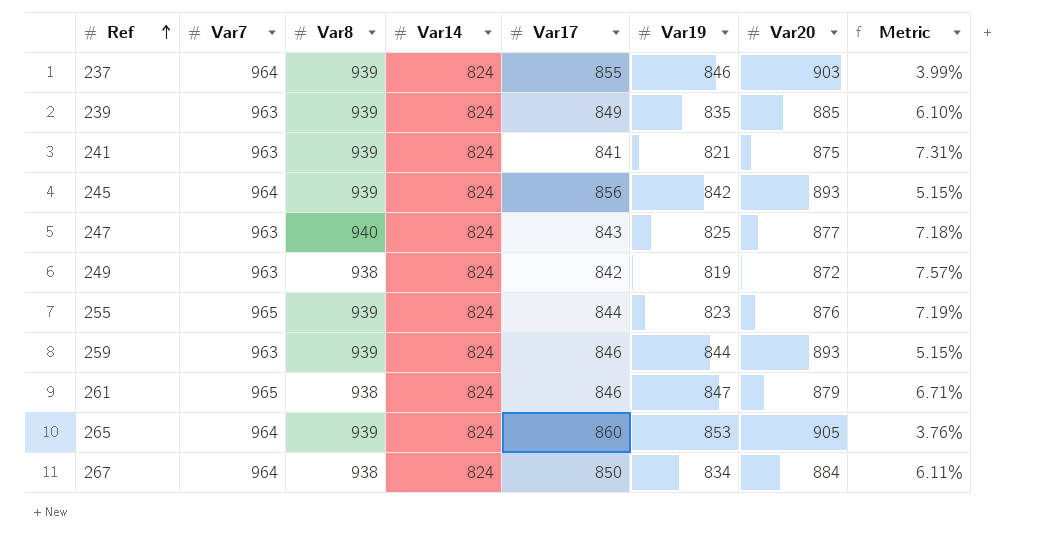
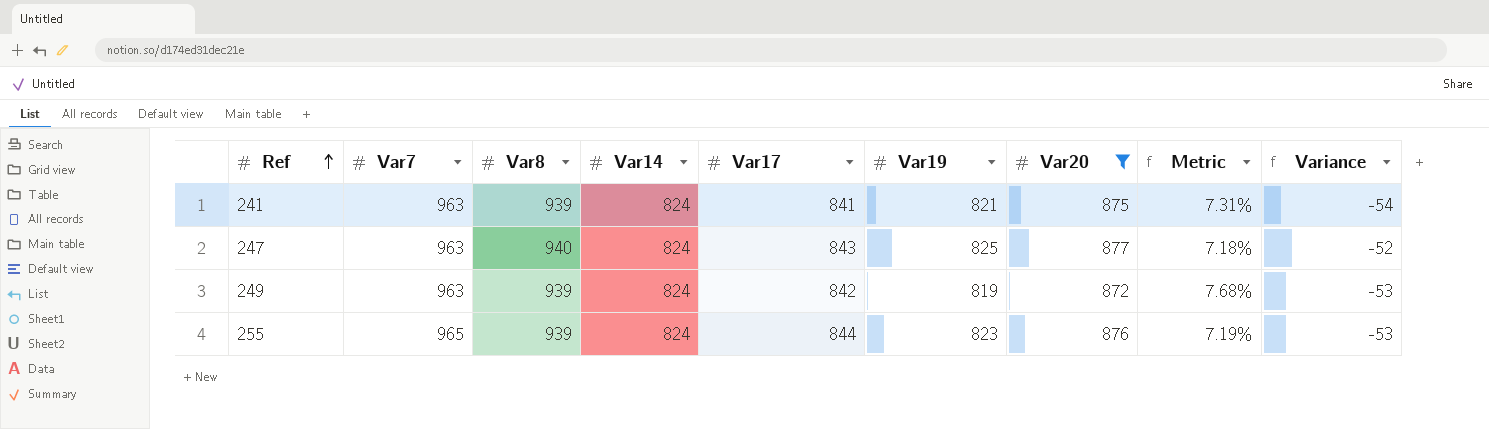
filter: none -> Var20 <= 877
column Variance | formula: none -> [Var19] - [Var20]
249 | Var8: 938 -> 939
249 | Metric: 7.57% -> 7.68%

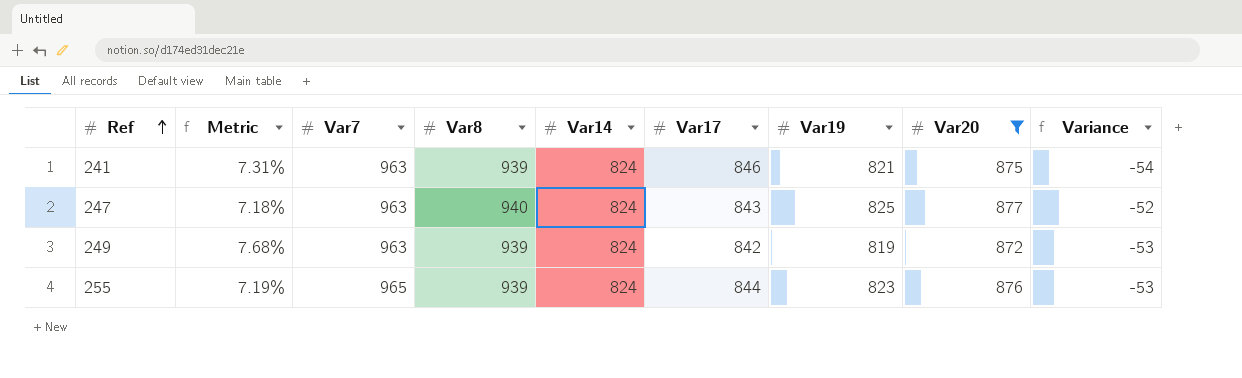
column Metric | position: 8 -> 2
241 | Var17: 841 -> 846

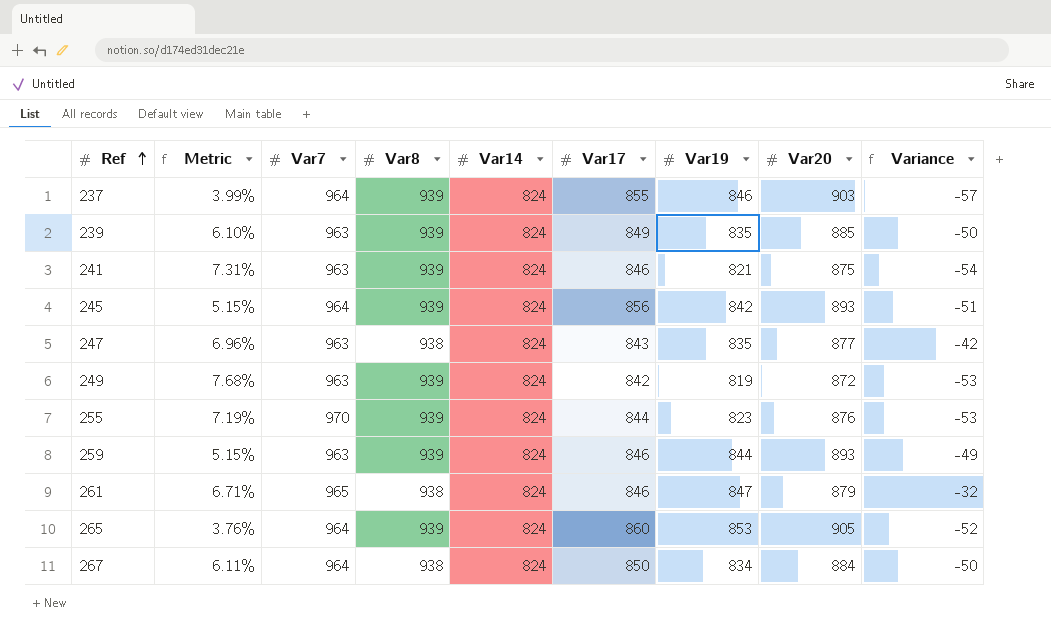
filter: Var20 <= 877 -> none
247 | Metric: 7.18% -> 6.96%
247 | Var8: 940 -> 938
247 | Var19: 825 -> 835
247 | Variance: -52 -> -42
255 | Var7: 965 -> 970

